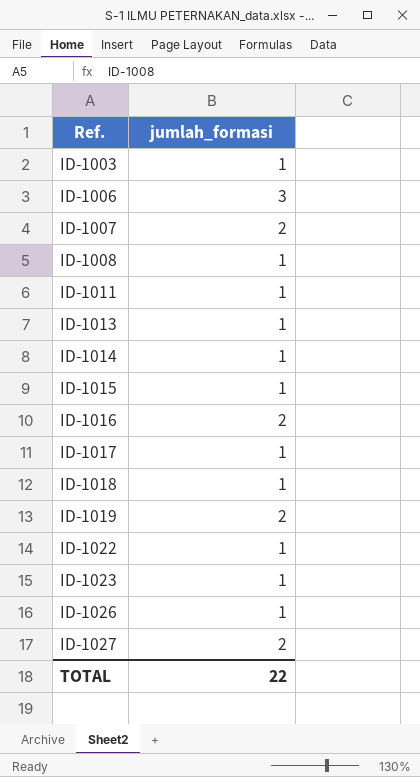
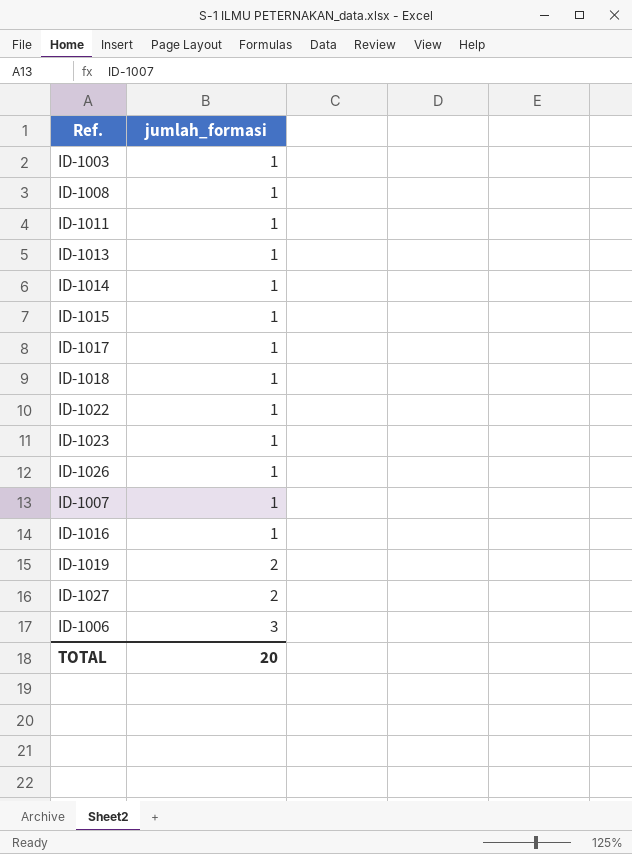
row order: Ref. ascending -> jumlah_formasi ascending
ID-1007 | jumlah_formasi: 2 -> 1
ID-1016 | jumlah_formasi: 2 -> 1
TOTAL | jumlah_formasi: 22 -> 20

